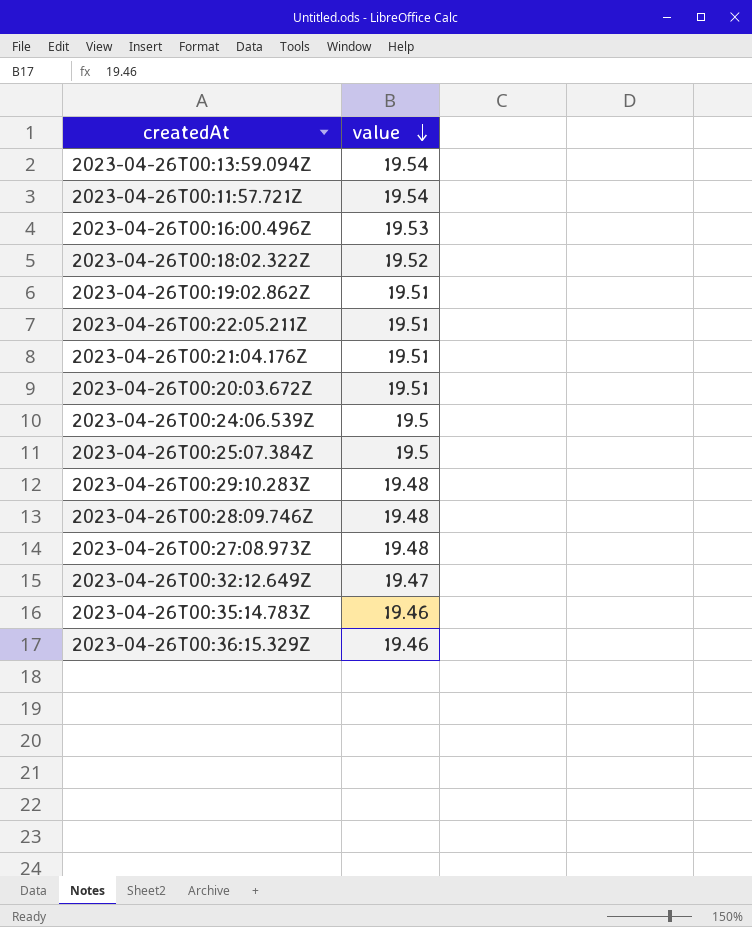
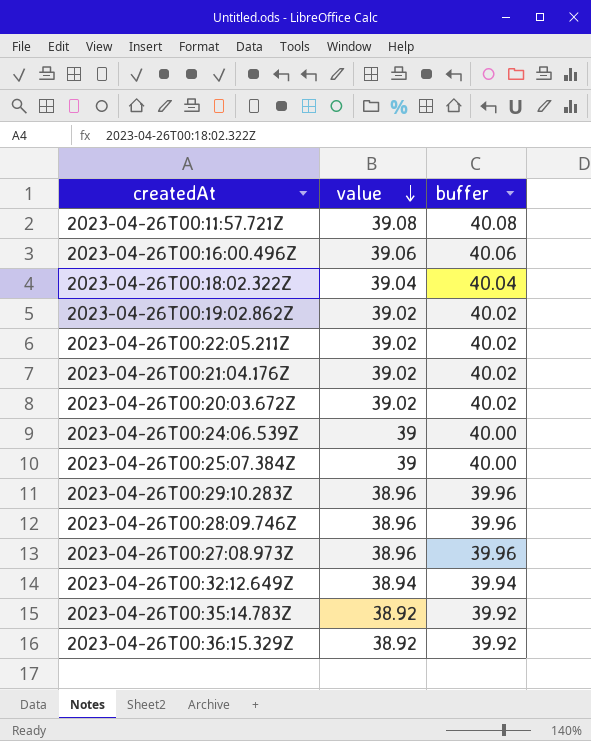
column buffer | formula: none -> [value] + 1
row 2023-04-26T00:13:59.094Z: 19.54 -> none
2023-04-26T00:11:57.721Z | value: 19.54 -> 39.08
2023-04-26T00:16:00.496Z | value: 19.53 -> 39.06
2023-04-26T00:18:02.322Z | value: 19.52 -> 39.04
2023-04-26T00:19:02.862Z | value: 19.51 -> 39.02
2023-04-26T00:22:05.211Z | value: 19.51 -> 39.02
2023-04-26T00:21:04.176Z | value: 19.51 -> 39.02
2023-04-26T00:20:03.672Z | value: 19.51 -> 39.02
2023-04-26T00:24:06.539Z | value: 19.5 -> 39
2023-04-26T00:25:07.384Z | value: 19.5 -> 39
2023-04-26T00:29:10.283Z | value: 19.48 -> 38.96
2023-04-26T00:28:09.746Z | value: 19.48 -> 38.96
2023-04-26T00:27:08.973Z | value: 19.48 -> 38.96
2023-04-26T00:32:12.649Z | value: 19.47 -> 38.94
2023-04-26T00:35:14.783Z | value: 19.46 -> 38.92
2023-04-26T00:36:15.329Z | value: 19.46 -> 38.92

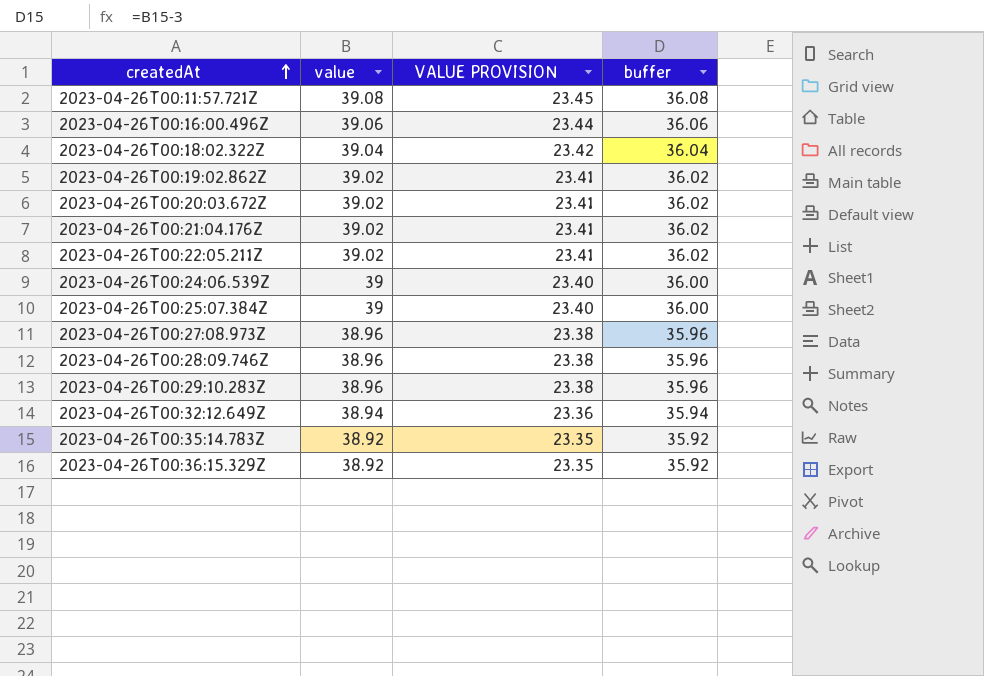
row order: value descending -> createdAt ascending
column VALUE PROVISION | formula: none -> [value] * 0.6
column buffer | formula: [value] + 1 -> [value] - 3

